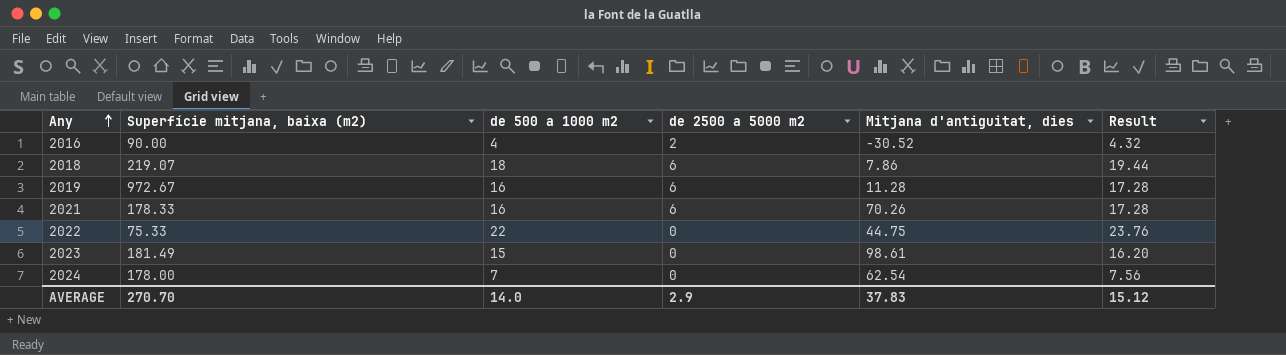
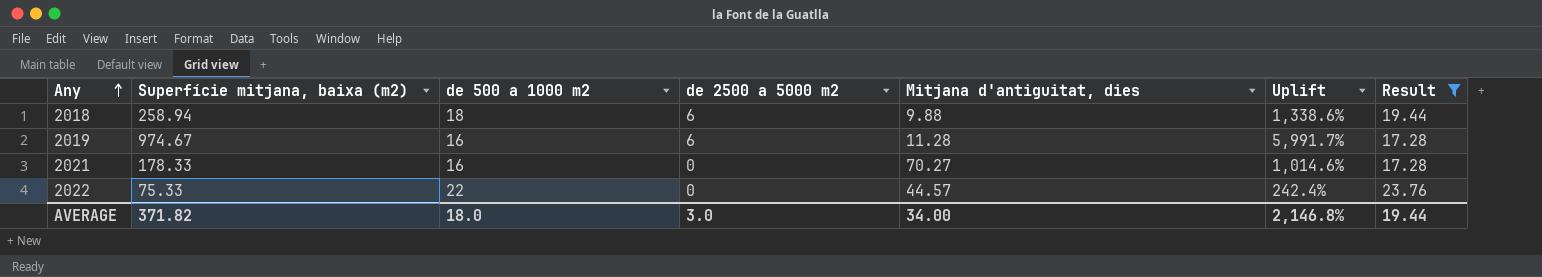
filter: none -> Result >= 17.28
column Uplift | formula: none -> ([Superfície mitjana, baixa (m2)] - [de 500 a 1000 m2]) / [de 500 a 1000 m2]
2018 | Superfície mitjana, baixa (m2): 219.07 -> 258.94
2018 | Mitjana d'antiguitat, dies: 7.86 -> 9.88
2019 | Superfície mitjana, baixa (m2): 972.67 -> 974.67
2021 | de 2500 a 5000 m2: 6 -> 0
2021 | Mitjana d'antiguitat, dies: 70.26 -> 70.27
2022 | Mitjana d'antiguitat, dies: 44.75 -> 44.57
AVERAGE | Superfície mitjana, baixa (m2): 270.70 -> 371.82
AVERAGE | de 500 a 1000 m2: 14.0 -> 18.0
AVERAGE | de 2500 a 5000 m2: 2.9 -> 3.0
AVERAGE | Mitjana d'antiguitat, dies: 37.83 -> 34.00
AVERAGE | Result: 15.12 -> 19.44

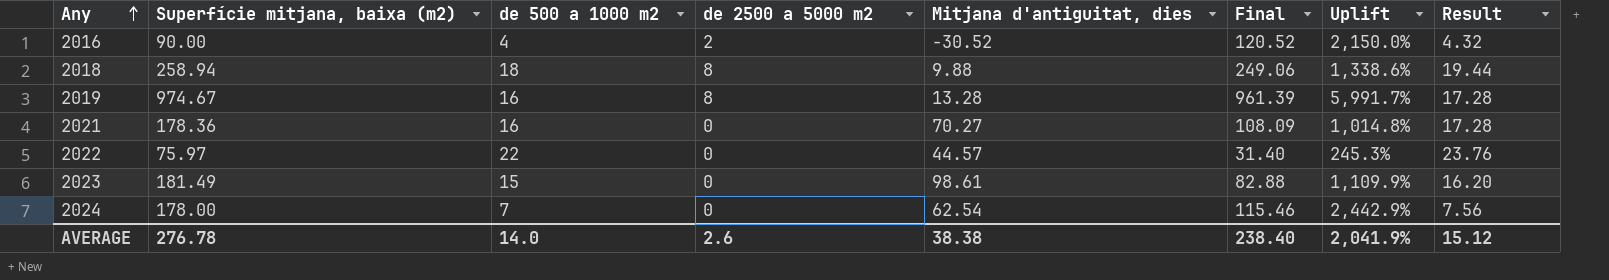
filter: Result >= 17.28 -> none
column Final | formula: none -> [Superfície mitjana, baixa (m2)] - [Mitjana d'antiguitat, dies]
2018 | de 2500 a 5000 m2: 6 -> 8
2019 | de 2500 a 5000 m2: 6 -> 8
2019 | Mitjana d'antiguitat, dies: 11.28 -> 13.28
2021 | Superfície mitjana, baixa (m2): 178.33 -> 178.36
2021 | Uplift: 1,014.6% -> 1,014.8%
2022 | Superfície mitjana, baixa (m2): 75.33 -> 75.97
2022 | Uplift: 242.4% -> 245.3%
AVERAGE | Superfície mitjana, baixa (m2): 371.82 -> 276.78
AVERAGE | de 500 a 1000 m2: 18.0 -> 14.0
AVERAGE | de 2500 a 5000 m2: 3.0 -> 2.6
AVERAGE | Mitjana d'antiguitat, dies: 34.00 -> 38.38
AVERAGE | Uplift: 2,146.8% -> 2,041.9%
AVERAGE | Result: 19.44 -> 15.12

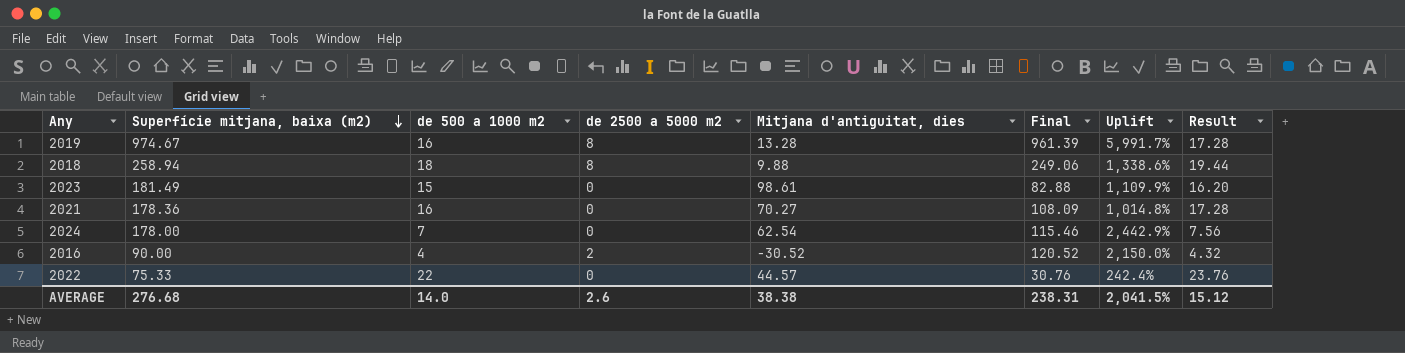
row order: Any ascending -> Superfície mitjana, baixa (m2) descending
2022 | Superfície mitjana, baixa (m2): 75.97 -> 75.33
2022 | Final: 31.40 -> 30.76
2022 | Uplift: 245.3% -> 242.4%
AVERAGE | Superfície mitjana, baixa (m2): 276.78 -> 276.68
AVERAGE | Final: 238.40 -> 238.31
AVERAGE | Uplift: 2,041.9% -> 2,041.5%

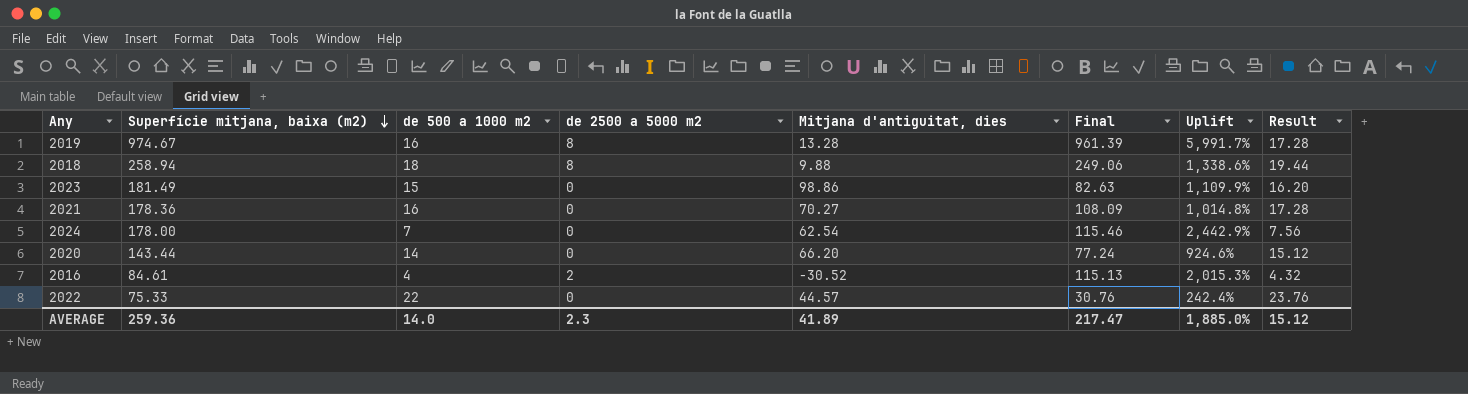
2023 | Mitjana d'antiguitat, dies: 98.61 -> 98.86
2023 | Final: 82.88 -> 82.63
row 2020: none -> 143.44 | 14 | 0 | 66.20 | 77.24 | 924.6% | 15.12
2016 | Superfície mitjana, baixa (m2): 90.00 -> 84.61
2016 | Final: 120.52 -> 115.13
2016 | Uplift: 2,150.0% -> 2,015.3%
AVERAGE | Superfície mitjana, baixa (m2): 276.68 -> 259.36
AVERAGE | de 2500 a 5000 m2: 2.6 -> 2.3
AVERAGE | Mitjana d'antiguitat, dies: 38.38 -> 41.89
AVERAGE | Final: 238.31 -> 217.47
AVERAGE | Uplift: 2,041.5% -> 1,885.0%

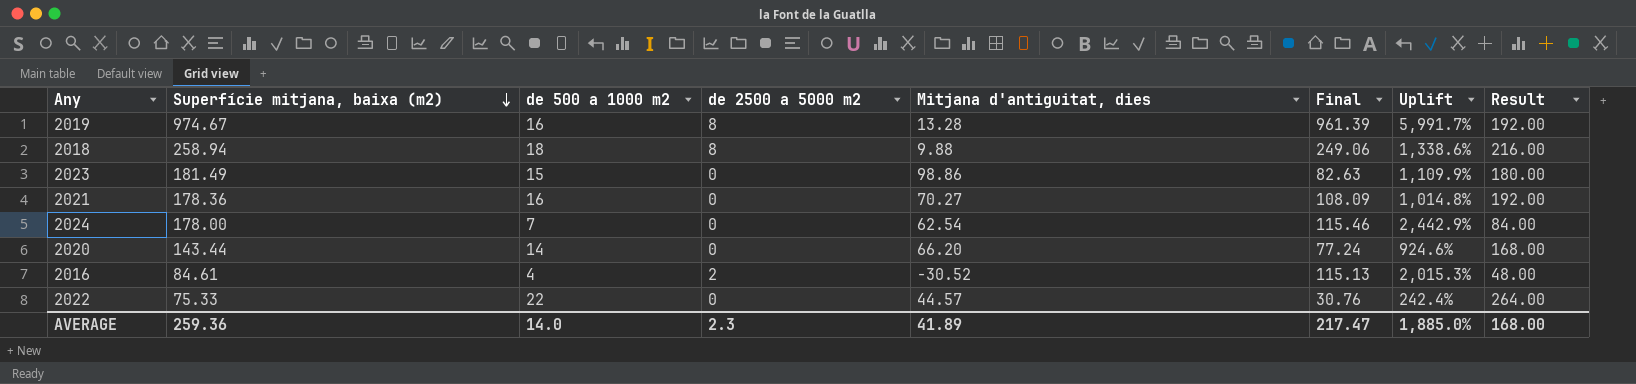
column Result | formula: [de 500 a 1000 m2] * 1.08 -> [de 500 a 1000 m2] * 12
AVERAGE | Result: 15.12 -> 168.00

